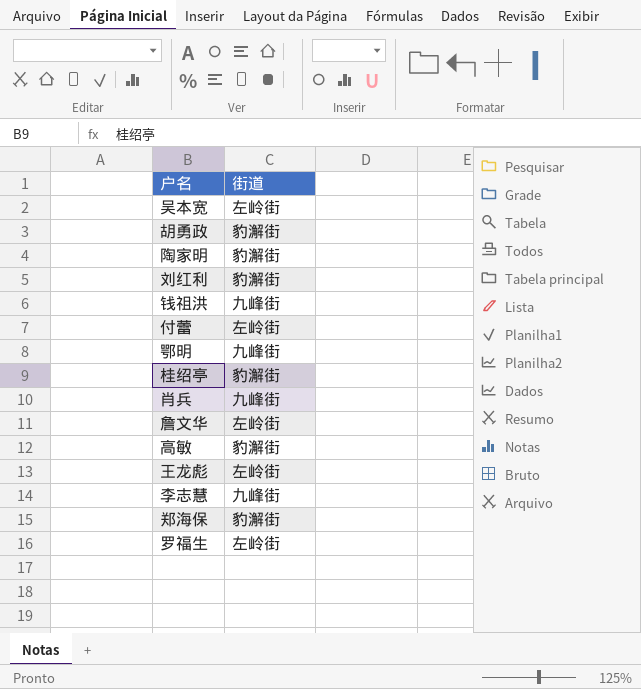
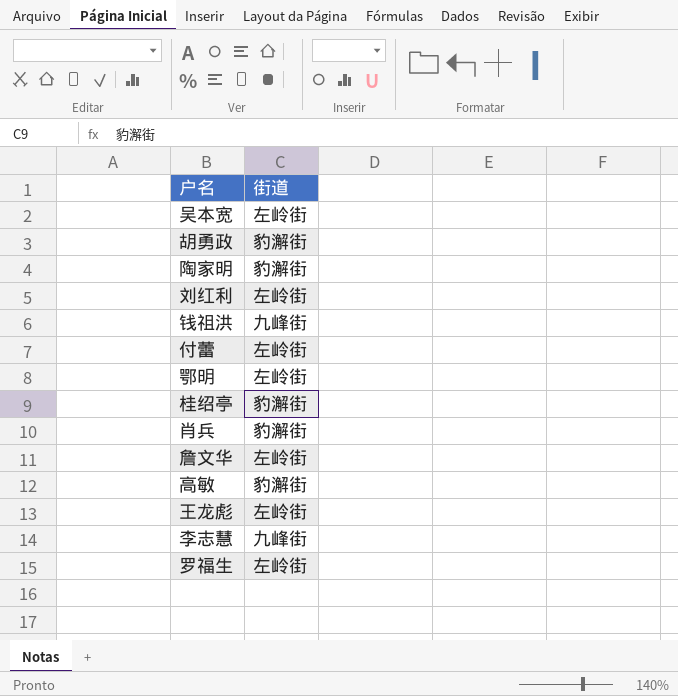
row 郑海保: 豹澥街 -> none
刘红利 | 街道: 豹澥街 -> 左岭街
鄂明 | 街道: 九峰街 -> 左岭街
肖兵 | 街道: 九峰街 -> 豹澥街

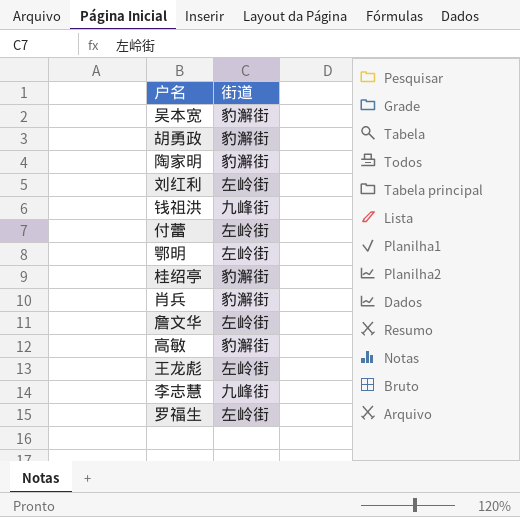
吴本宽 | 街道: 左岭街 -> 豹澥街

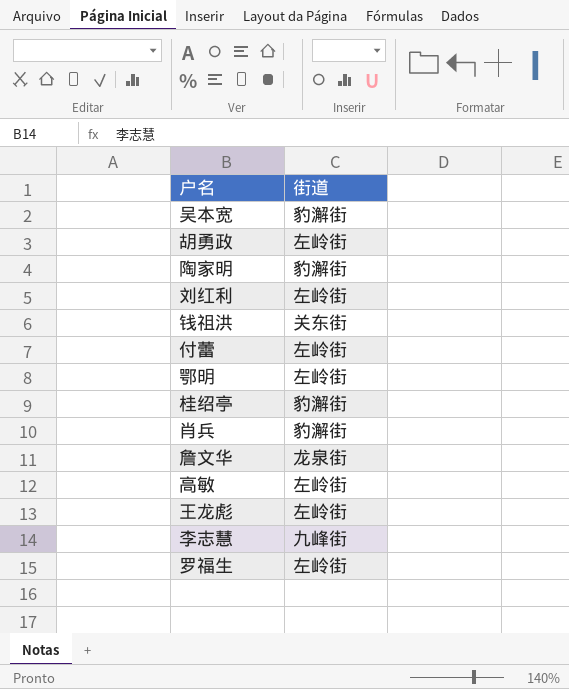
胡勇政 | 街道: 豹澥街 -> 左岭街
钱祖洪 | 街道: 九峰街 -> 关东街
詹文华 | 街道: 左岭街 -> 龙泉街
高敏 | 街道: 豹澥街 -> 左岭街

